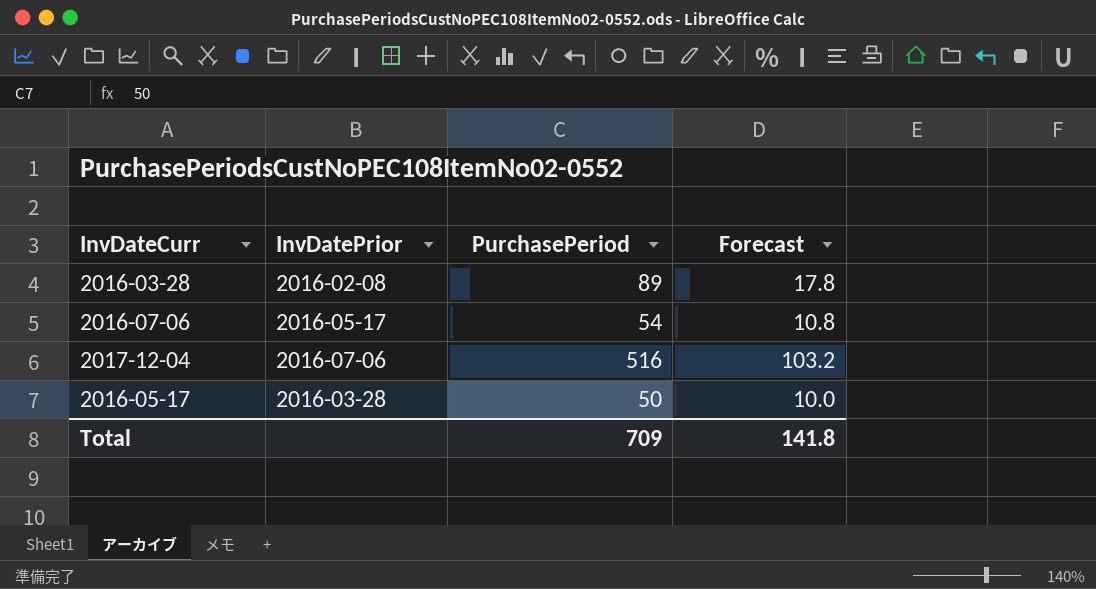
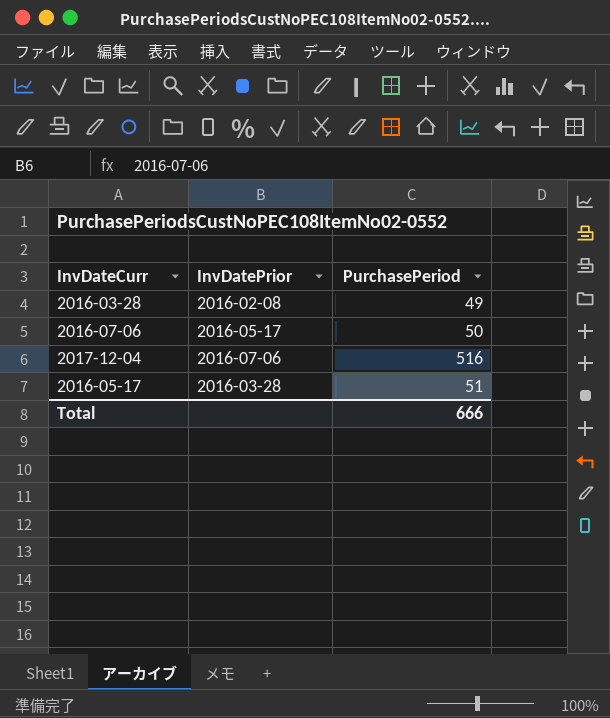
column Forecast | formula: [PurchasePeriod] * 0.2 -> none
2016-03-28 | PurchasePeriod: 89 -> 49
2016-07-06 | PurchasePeriod: 54 -> 50
2016-05-17 | PurchasePeriod: 50 -> 51
Total | PurchasePeriod: 709 -> 666

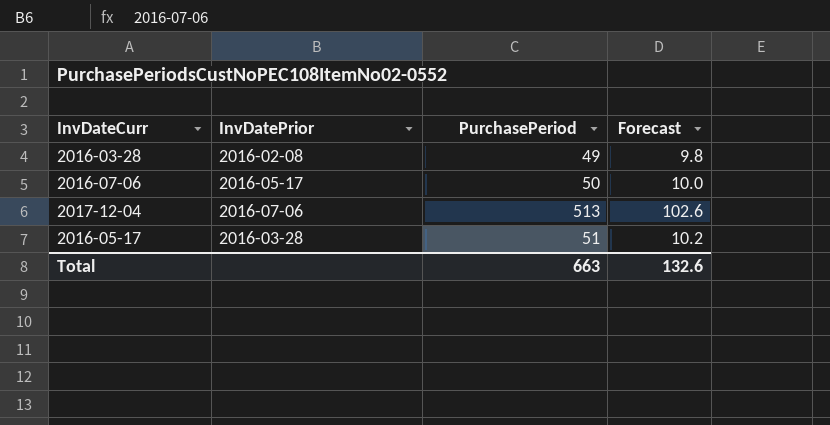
column Forecast | formula: none -> [PurchasePeriod] * 0.2
2017-12-04 | PurchasePeriod: 516 -> 513
Total | PurchasePeriod: 666 -> 663

